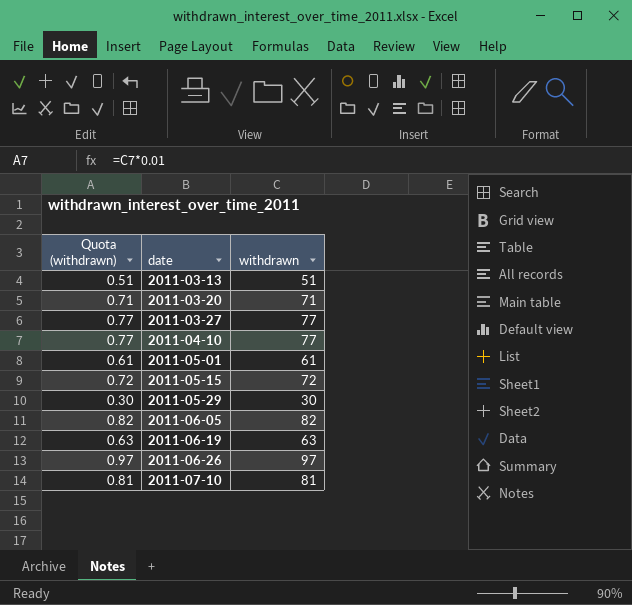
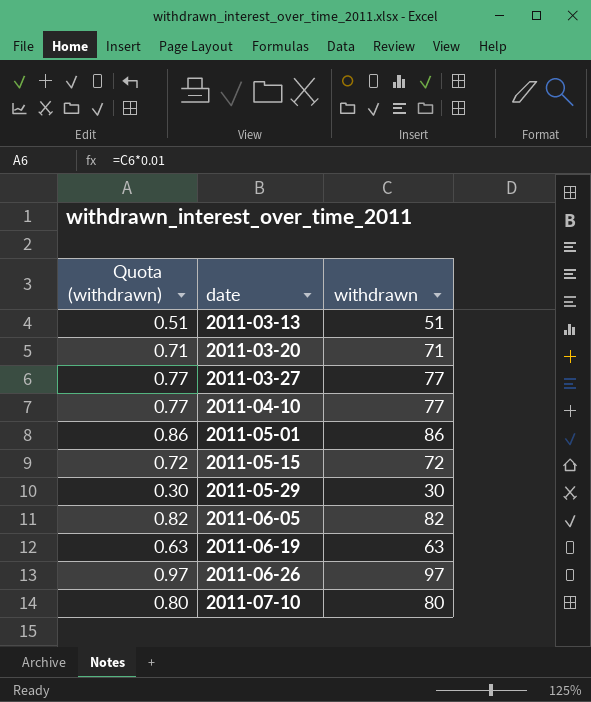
2011-05-01 | Quota (withdrawn): 0.61 -> 0.86
2011-05-01 | withdrawn: 61 -> 86
2011-07-10 | Quota (withdrawn): 0.81 -> 0.80
2011-07-10 | withdrawn: 81 -> 80

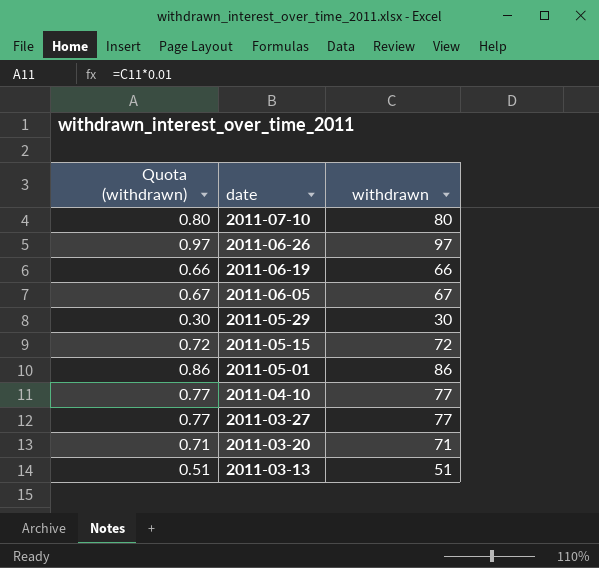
row order: date ascending -> date descending
2011-06-19 | Quota (withdrawn): 0.63 -> 0.66
2011-06-19 | withdrawn: 63 -> 66
2011-06-05 | Quota (withdrawn): 0.82 -> 0.67
2011-06-05 | withdrawn: 82 -> 67

